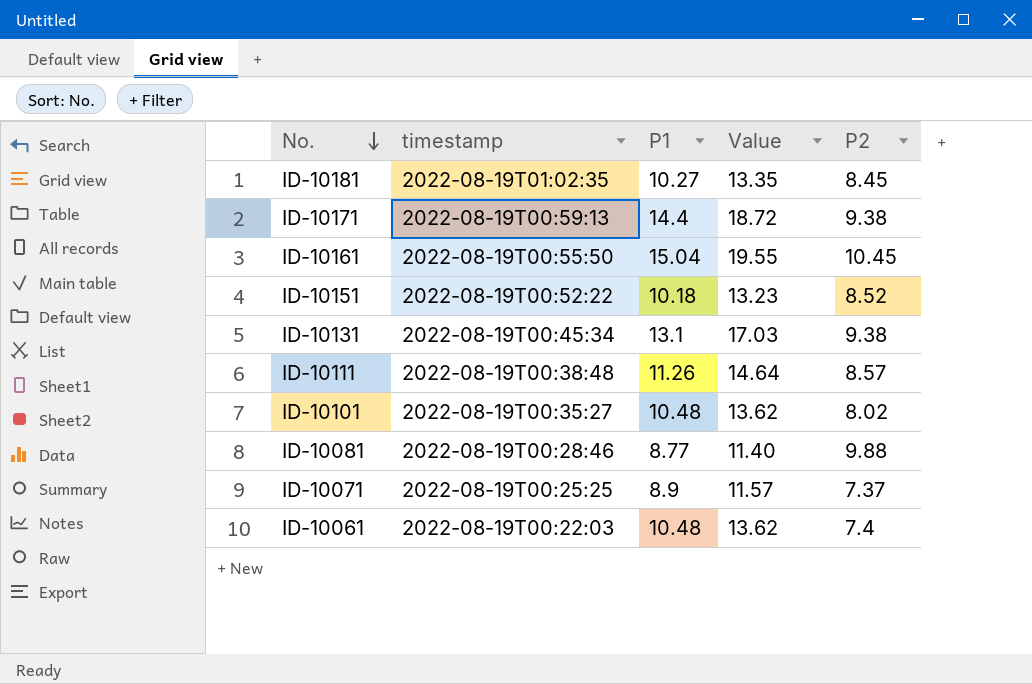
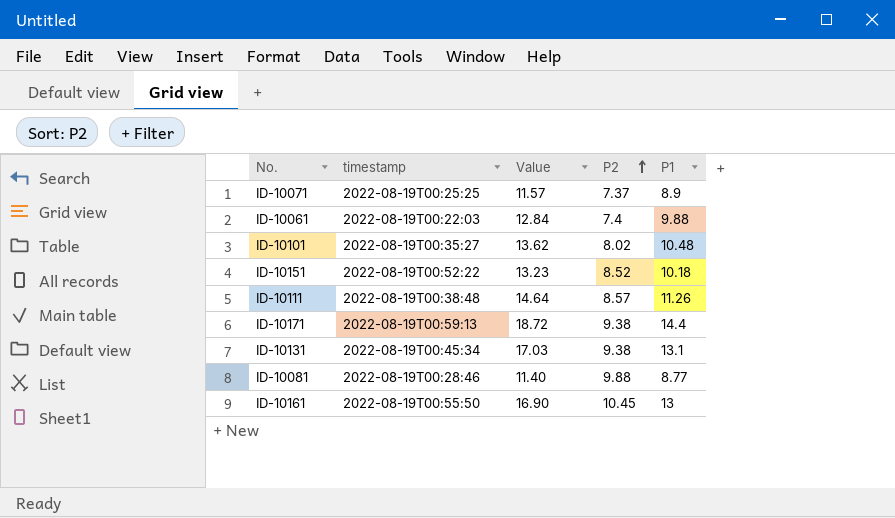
row order: No. descending -> P2 ascending
column P1 | position: 3 -> 5
row ID-10181: 2022-08-19T01:02:35 | 10.27 | 13.35 | 8.45 -> none
ID-10061 | Value: 13.62 -> 12.84
ID-10061 | P1: 10.48 -> 9.88
ID-10161 | Value: 19.55 -> 16.90
ID-10161 | P1: 15.04 -> 13

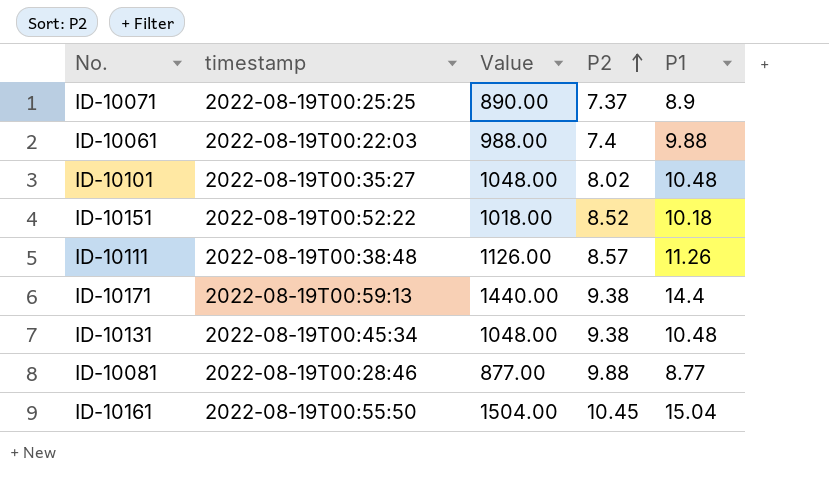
column Value | formula: [P1] * 1.3 -> [P1] * 100
ID-10131 | P1: 13.1 -> 10.48
ID-10161 | P1: 13 -> 15.04

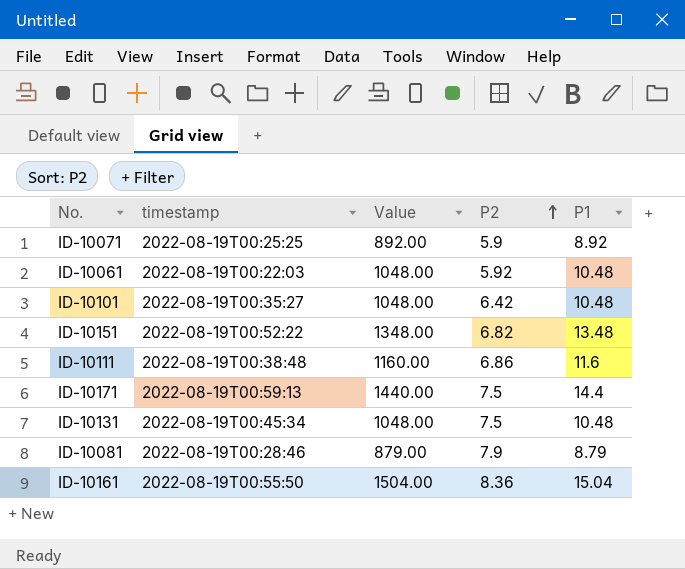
ID-10071 | Value: 890.00 -> 892.00
ID-10071 | P2: 7.37 -> 5.9
ID-10071 | P1: 8.9 -> 8.92
ID-10061 | Value: 988.00 -> 1048.00
ID-10061 | P2: 7.4 -> 5.92
ID-10061 | P1: 9.88 -> 10.48
ID-10101 | P2: 8.02 -> 6.42
ID-10151 | Value: 1018.00 -> 1348.00
ID-10151 | P2: 8.52 -> 6.82
ID-10151 | P1: 10.18 -> 13.48
ID-10111 | Value: 1126.00 -> 1160.00
ID-10111 | P2: 8.57 -> 6.86
ID-10111 | P1: 11.26 -> 11.6
ID-10171 | P2: 9.38 -> 7.5
ID-10131 | P2: 9.38 -> 7.5
ID-10081 | Value: 877.00 -> 879.00
ID-10081 | P2: 9.88 -> 7.9
ID-10081 | P1: 8.77 -> 8.79
ID-10161 | P2: 10.45 -> 8.36

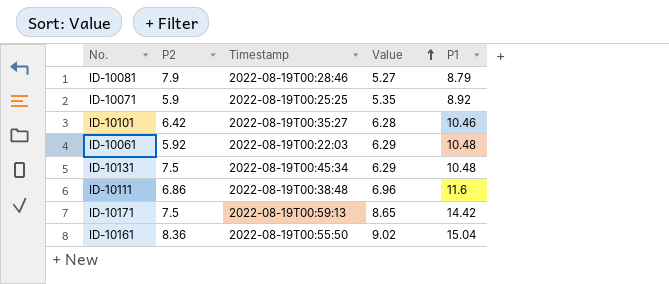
row order: P2 ascending -> Value ascending
column P2 | position: 4 -> 2
column name: timestamp -> Timestamp
column Value | formula: [P1] * 100 -> [P1] * 0.6
row ID-10151: 2022-08-19T00:52:22 | 1348.00 | 6.82 | 13.48 -> none
ID-10101 | P1: 10.48 -> 10.46
ID-10171 | P1: 14.4 -> 14.42

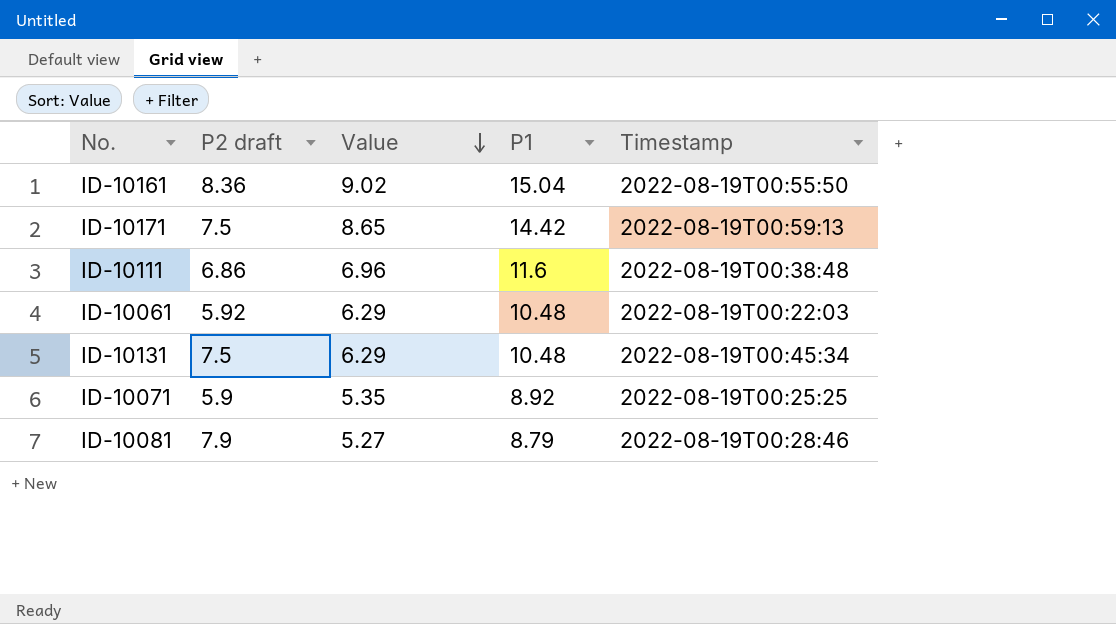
row order: Value ascending -> Value descending
column name: P2 -> P2 draft
column Timestamp | position: 3 -> 5
row ID-10101: 6.42 | 2022-08-19T00:35:27 | 6.28 | 10.46 -> none

